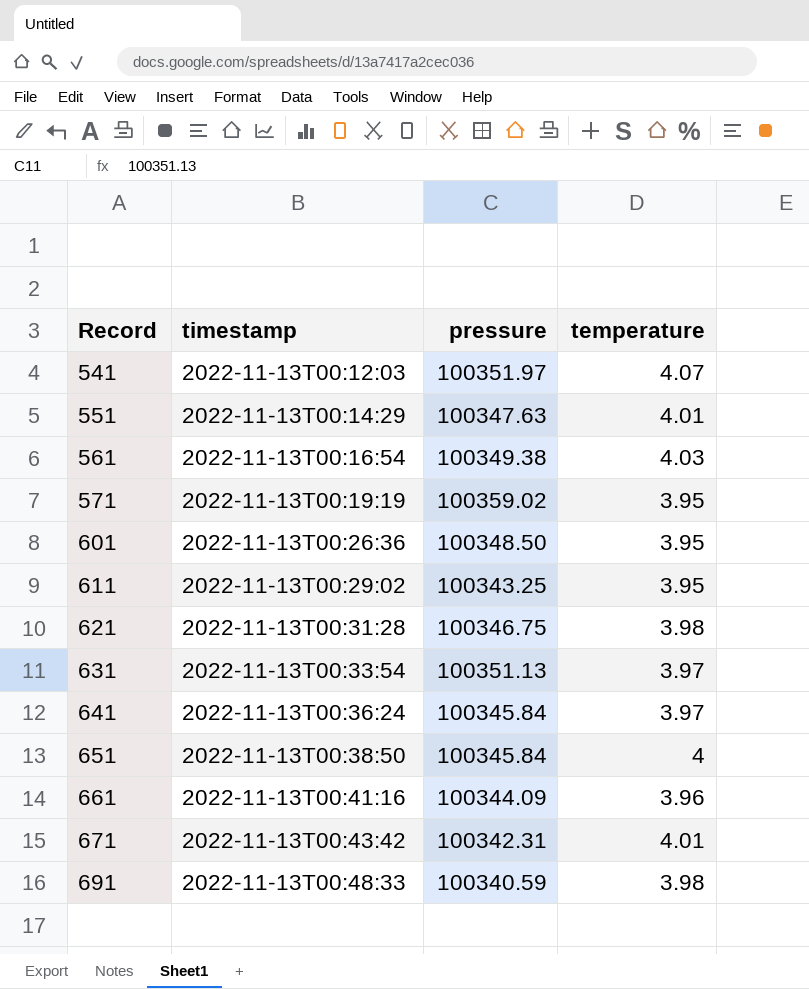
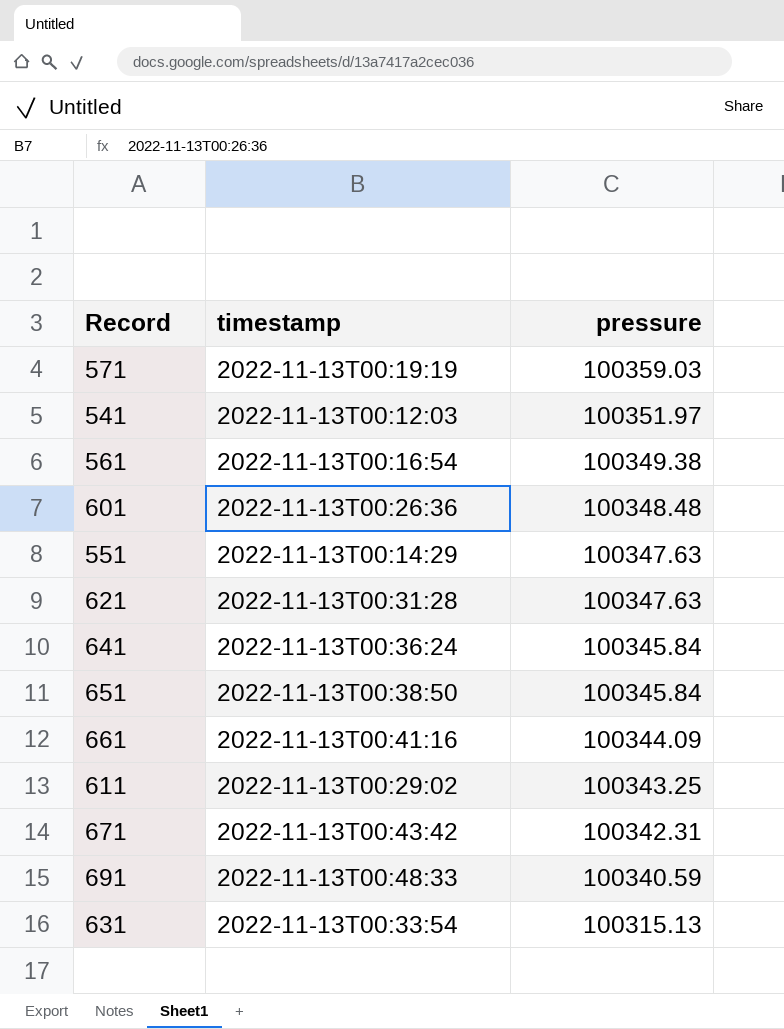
row order: Record ascending -> pressure descending
column temperature | position: 4 -> none
571 | pressure: 100359.02 -> 100359.03
601 | pressure: 100348.50 -> 100348.48
621 | pressure: 100346.75 -> 100347.63
631 | pressure: 100351.13 -> 100315.13

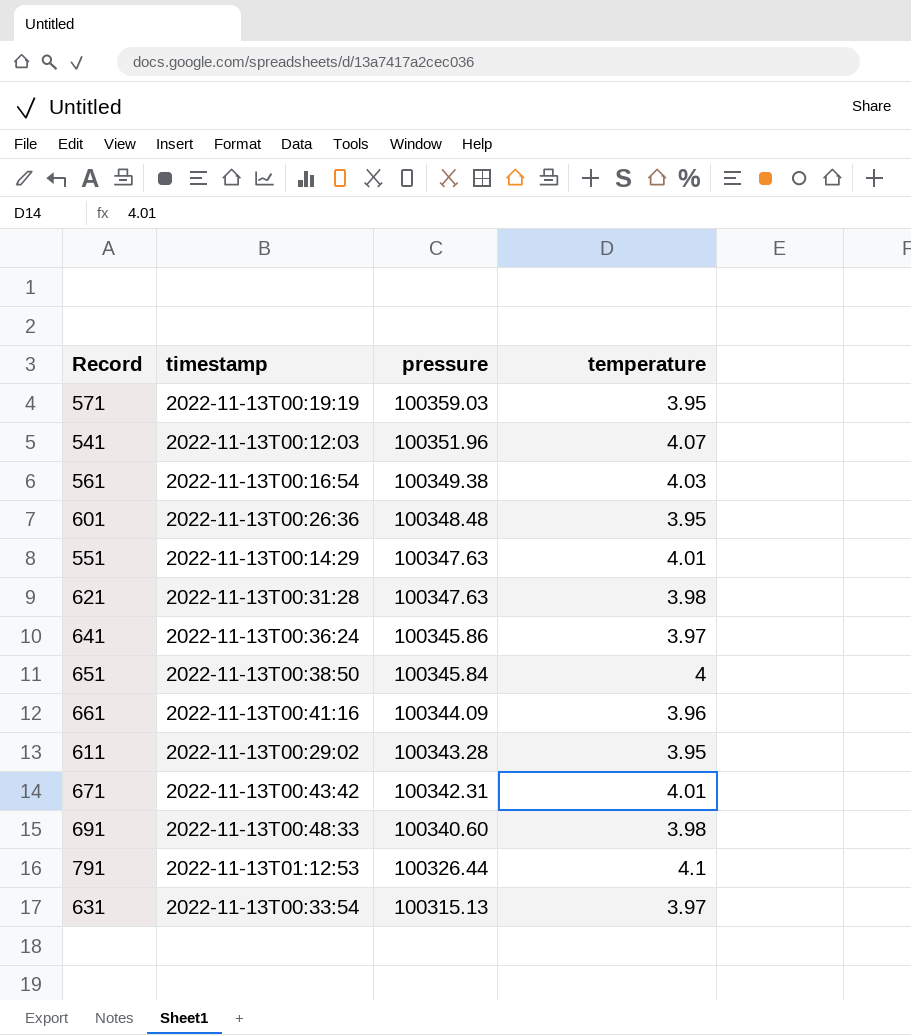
column temperature | position: none -> 4
541 | pressure: 100351.97 -> 100351.96
641 | pressure: 100345.84 -> 100345.86
611 | pressure: 100343.25 -> 100343.28
691 | pressure: 100340.59 -> 100340.60
row 791: none -> 2022-11-13T01:12:53 | 100326.44 | 4.1

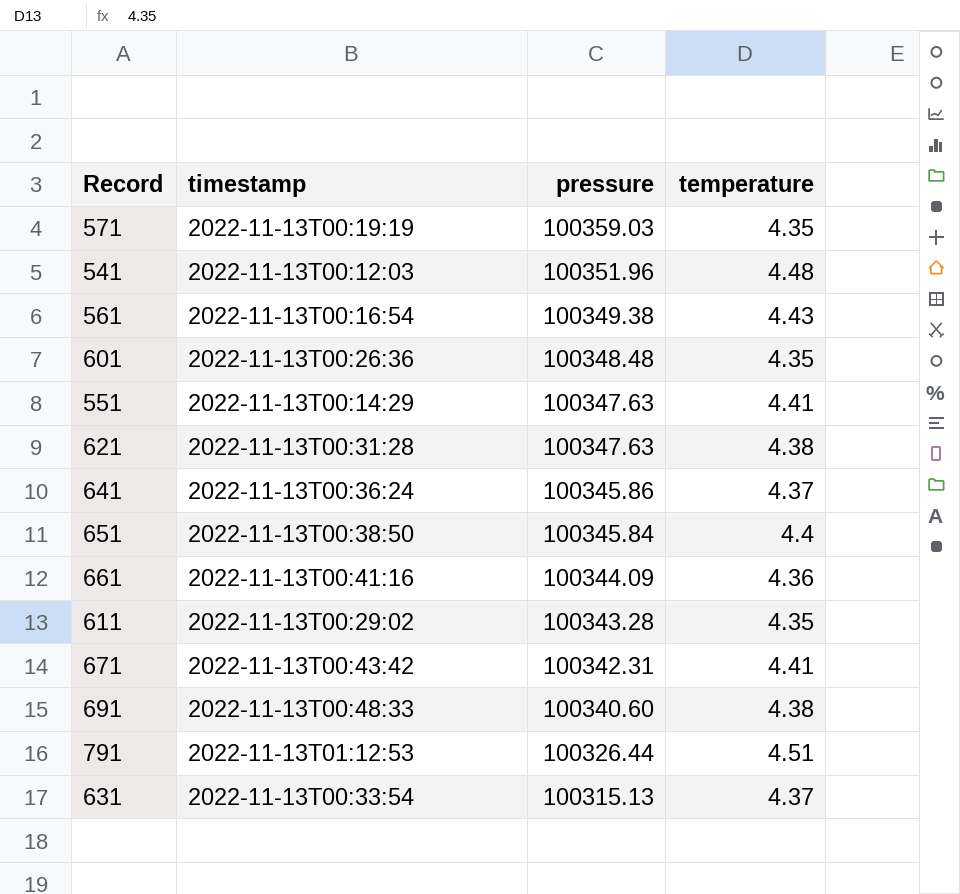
571 | temperature: 3.95 -> 4.35
541 | temperature: 4.07 -> 4.48
561 | temperature: 4.03 -> 4.43
601 | temperature: 3.95 -> 4.35
551 | temperature: 4.01 -> 4.41
621 | temperature: 3.98 -> 4.38
641 | temperature: 3.97 -> 4.37
651 | temperature: 4 -> 4.4
661 | temperature: 3.96 -> 4.36
611 | temperature: 3.95 -> 4.35
671 | temperature: 4.01 -> 4.41
691 | temperature: 3.98 -> 4.38
791 | temperature: 4.1 -> 4.51
631 | temperature: 3.97 -> 4.37

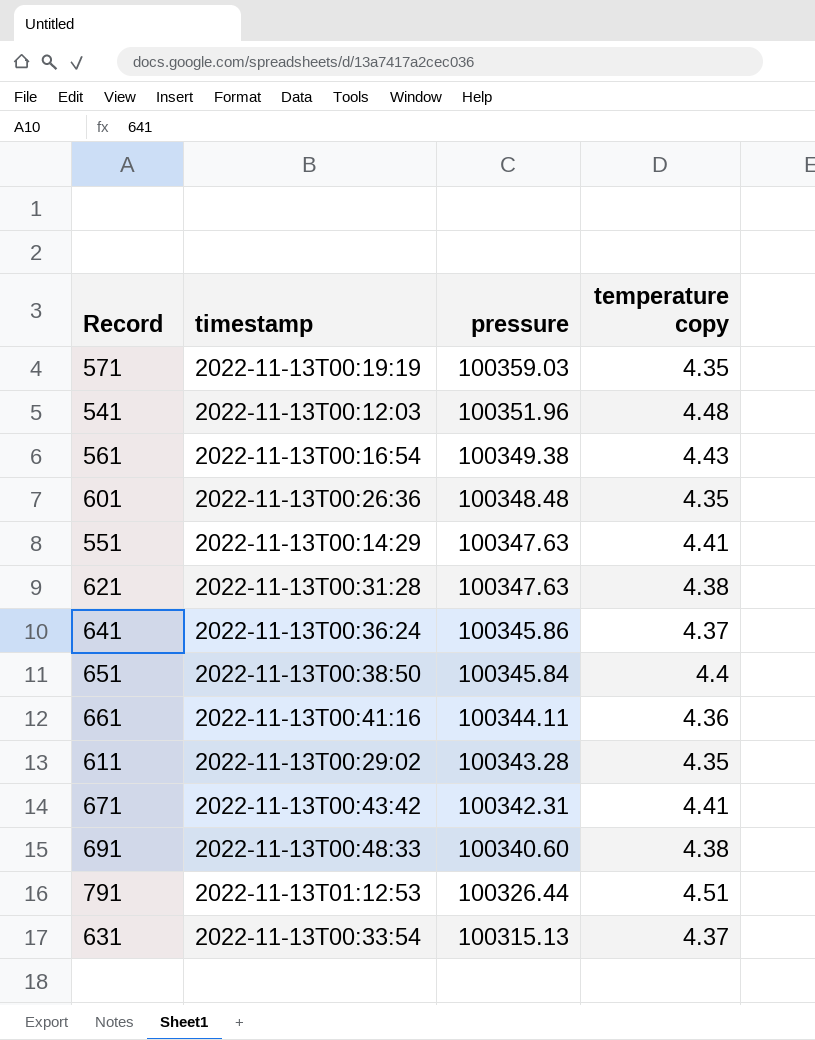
column name: temperature -> temperature copy
661 | pressure: 100344.09 -> 100344.11

